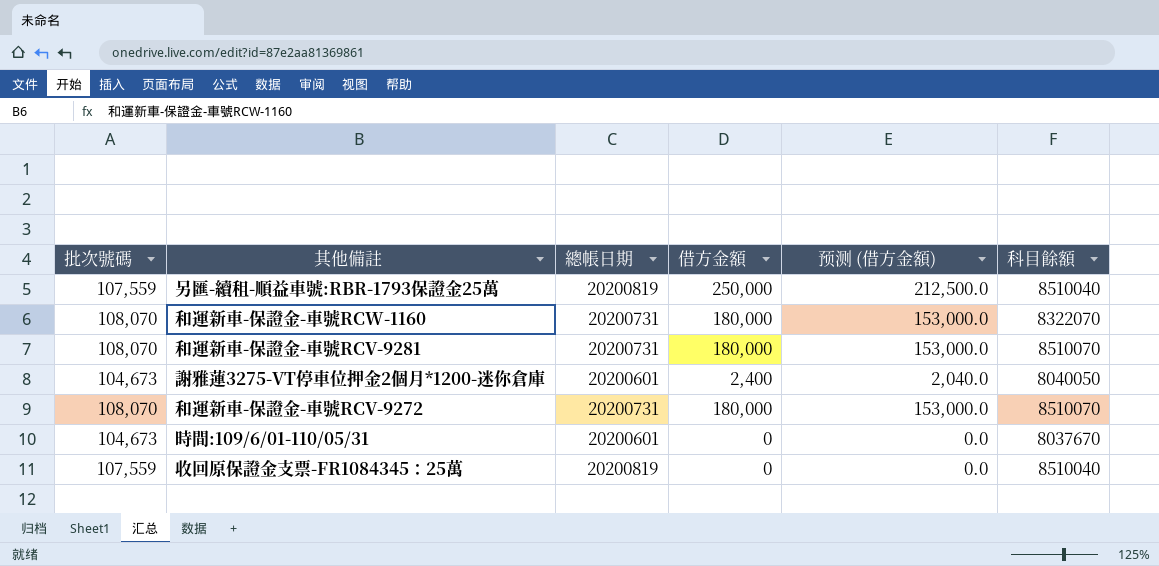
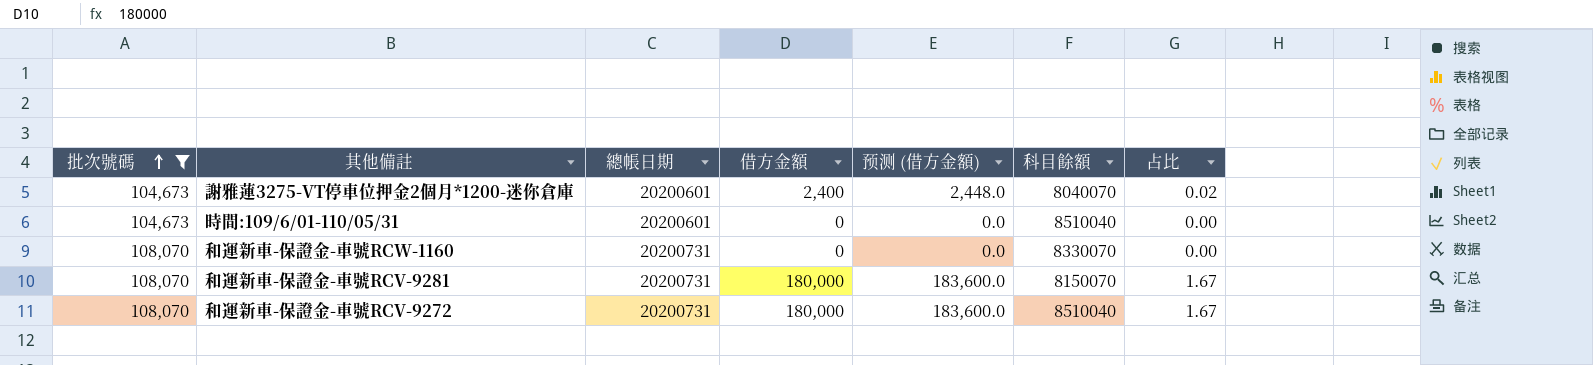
filter: none -> 批次號碼 != 107,559
row order: none -> 批次號碼 ascending
column 预测 (借方金額) | formula: [借方金額] * 0.85 -> [借方金額] * 1.02
column 占比 | formula: none -> [借方金額] / [批次號碼]
謝雅蓮3275-VT停車位押金2個月*1200-迷你倉庫 | 科目餘額: 8040050 -> 8040070
時間:109/6/01-110/05/31 | 科目餘額: 8037670 -> 8510040
和運新車-保證金-車號RCW-1160 | 借方金額: 180,000 -> 0
和運新車-保證金-車號RCW-1160 | 科目餘額: 8322070 -> 8330070
和運新車-保證金-車號RCV-9281 | 科目餘額: 8510070 -> 8150070
和運新車-保證金-車號RCV-9272 | 科目餘額: 8510070 -> 8510040

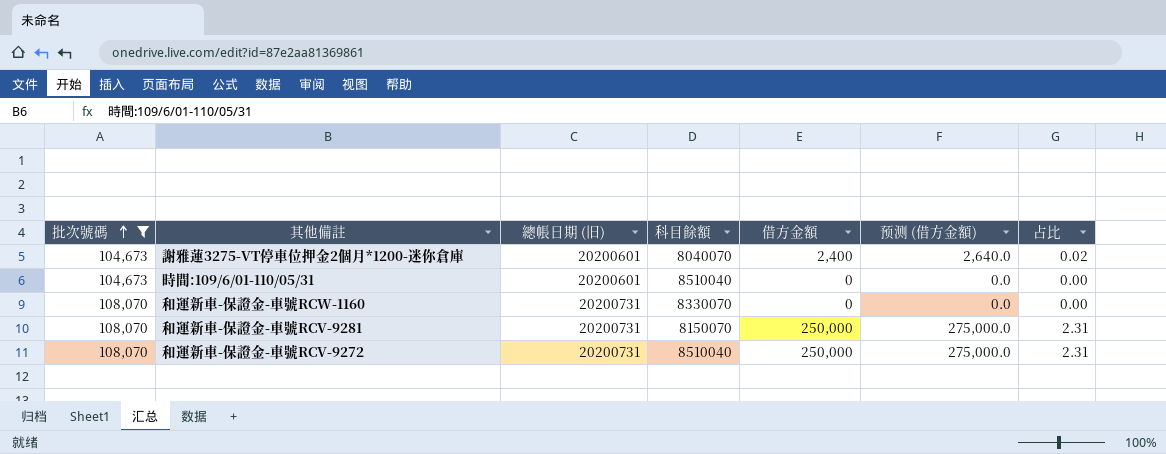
column name: 總帳日期 -> 總帳日期 (旧)
column 科目餘額 | position: 6 -> 4
column 预测 (借方金額) | formula: [借方金額] * 1.02 -> [借方金額] * 1.1
和運新車-保證金-車號RCV-9281 | 借方金額: 180,000 -> 250,000
和運新車-保證金-車號RCV-9281 | 占比: 1.67 -> 2.31
和運新車-保證金-車號RCV-9272 | 借方金額: 180,000 -> 250,000
和運新車-保證金-車號RCV-9272 | 占比: 1.67 -> 2.31

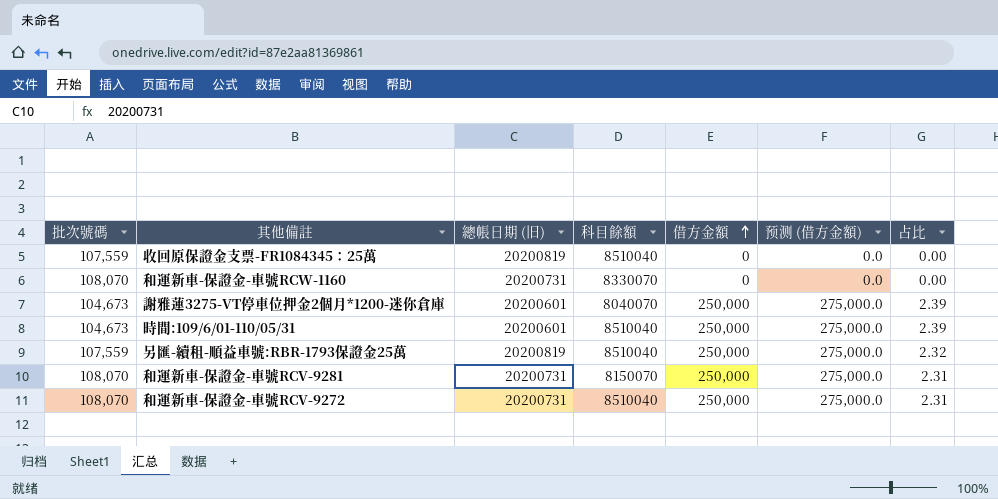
filter: 批次號碼 != 107,559 -> none
row order: 批次號碼 ascending -> 借方金額 ascending
謝雅蓮3275-VT停車位押金2個月*1200-迷你倉庫 | 借方金額: 2,400 -> 250,000
謝雅蓮3275-VT停車位押金2個月*1200-迷你倉庫 | 预测 (借方金額): 2,640.0 -> 275,000.0
謝雅蓮3275-VT停車位押金2個月*1200-迷你倉庫 | 占比: 0.02 -> 2.39
時間:109/6/01-110/05/31 | 借方金額: 0 -> 250,000
時間:109/6/01-110/05/31 | 预测 (借方金額): 0.0 -> 275,000.0
時間:109/6/01-110/05/31 | 占比: 0.00 -> 2.39

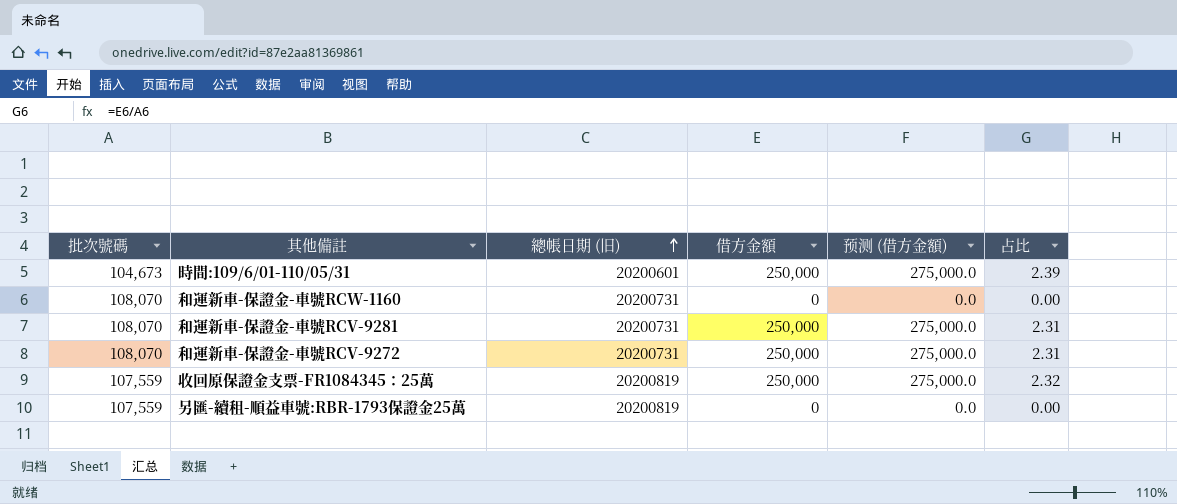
row order: 借方金額 ascending -> 總帳日期 (旧) ascending
column 科目餘額 | position: 4 -> none
row 謝雅蓮3275-VT停車位押金2個月*1200-迷你倉庫: 104,673 | 20200601 | 8040070 | 250,000 | 275,000.0 | 2.39 -> none
收回原保證金支票-FR1084345：25萬 | 借方金額: 0 -> 250,000
收回原保證金支票-FR1084345：25萬 | 预测 (借方金額): 0.0 -> 275,000.0
收回原保證金支票-FR1084345：25萬 | 占比: 0.00 -> 2.32
另匯-續租-順益車號:RBR-1793保證金25萬 | 借方金額: 250,000 -> 0
另匯-續租-順益車號:RBR-1793保證金25萬 | 预测 (借方金額): 275,000.0 -> 0.0
另匯-續租-順益車號:RBR-1793保證金25萬 | 占比: 2.32 -> 0.00

